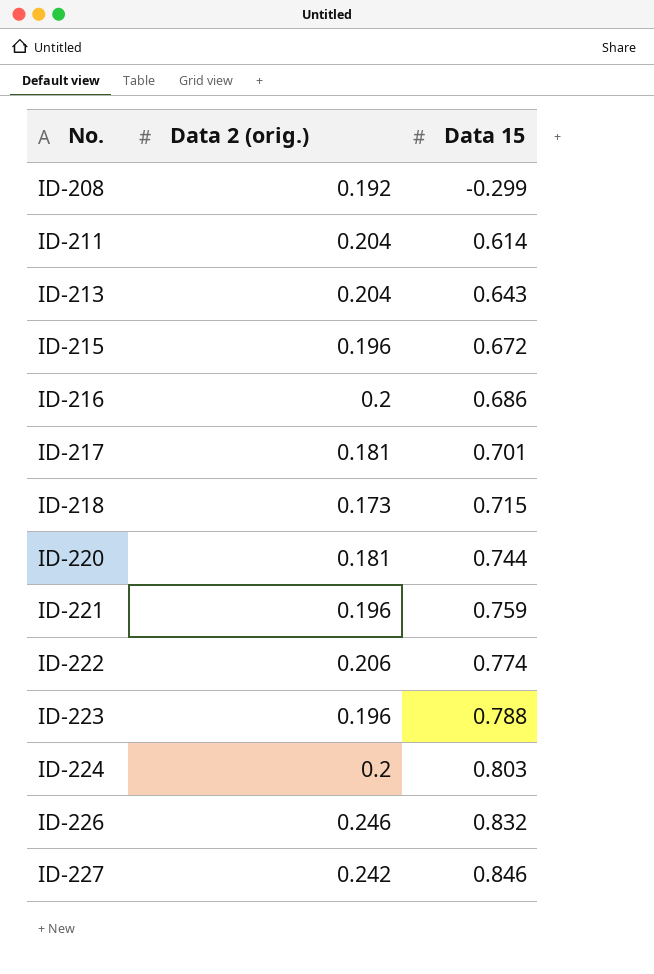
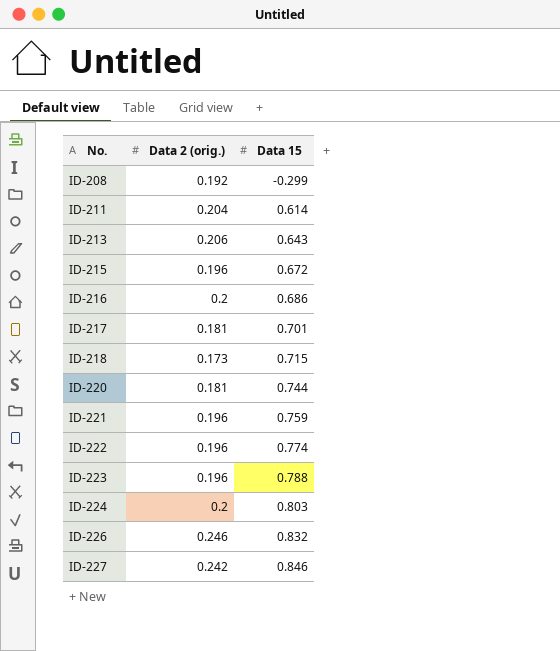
ID-213 | Data 2 (orig.): 0.204 -> 0.206
ID-222 | Data 2 (orig.): 0.206 -> 0.196

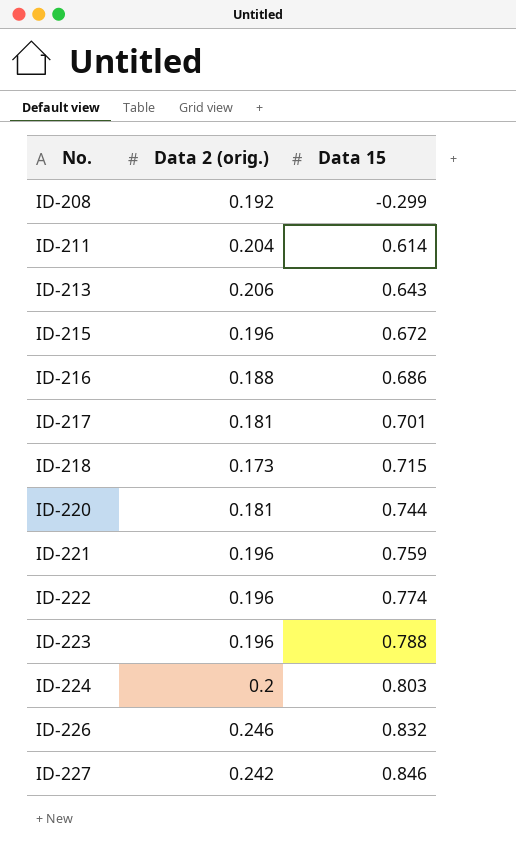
ID-216 | Data 2 (orig.): 0.2 -> 0.188

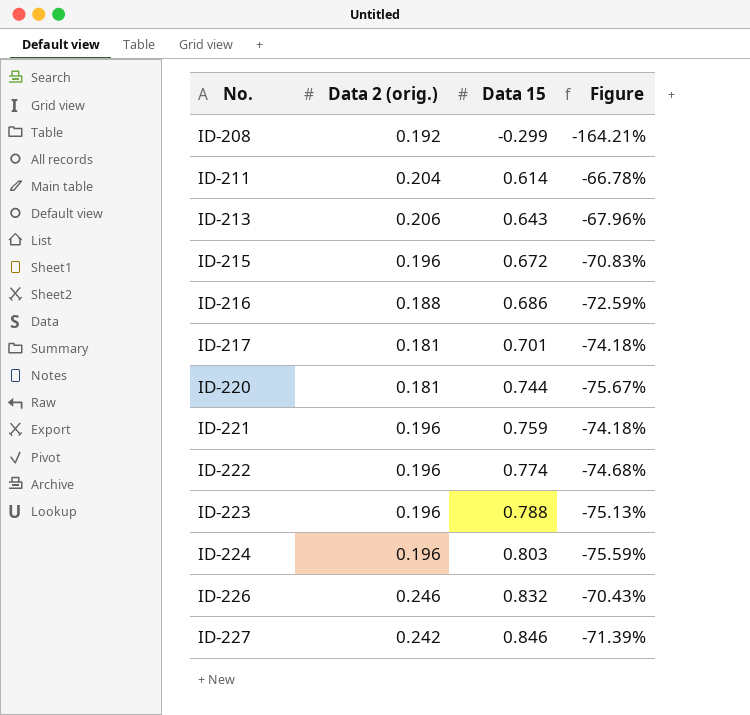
column Figure | formula: none -> ([Data 2 (orig.)] - [Data 15]) / [Data 15]
row ID-218: 0.173 | 0.715 -> none
ID-224 | Data 2 (orig.): 0.2 -> 0.196

